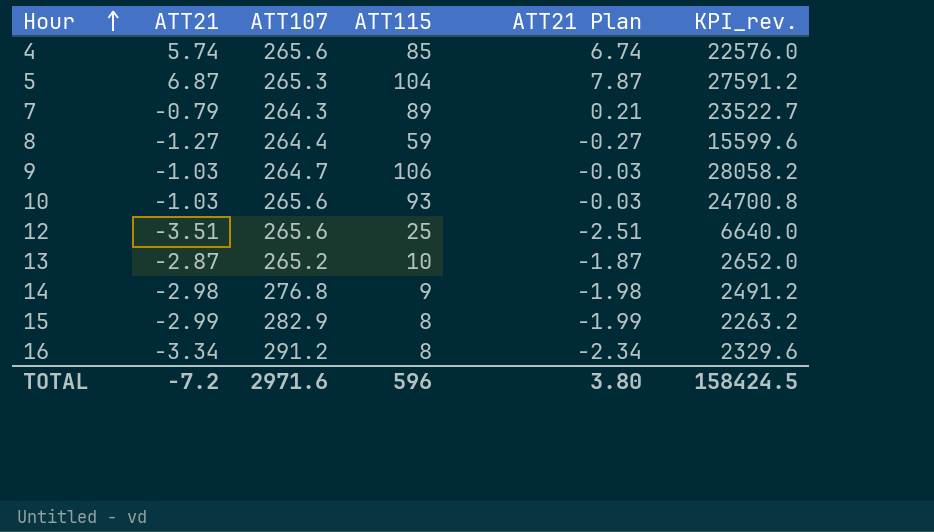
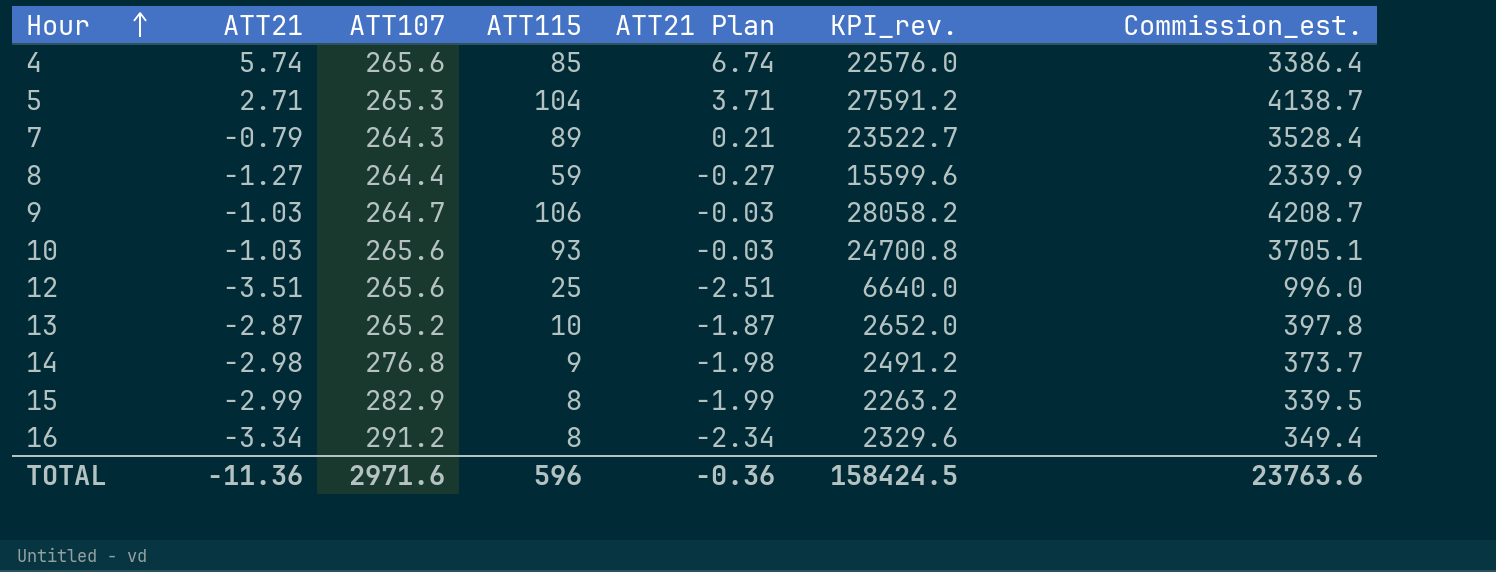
column Commission_est. | formula: none -> [KPI_rev.] * 0.15
5 | ATT21: 6.87 -> 2.71
5 | ATT21 Plan: 7.87 -> 3.71
TOTAL | ATT21: -7.2 -> -11.36
TOTAL | ATT21 Plan: 3.80 -> -0.36

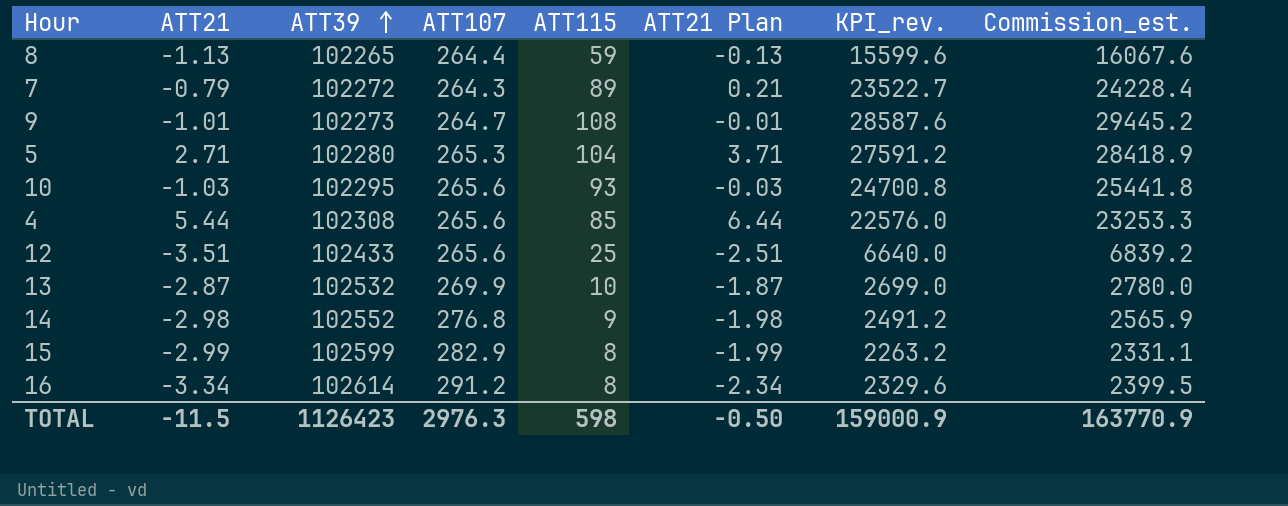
row order: Hour ascending -> ATT39 ascending
column ATT39 | position: none -> 3
column Commission_est. | formula: [KPI_rev.] * 0.15 -> [KPI_rev.] * 1.03
8 | ATT21: -1.27 -> -1.13
8 | ATT21 Plan: -0.27 -> -0.13
9 | ATT21: -1.03 -> -1.01
9 | ATT115: 106 -> 108
9 | ATT21 Plan: -0.03 -> -0.01
9 | KPI_rev.: 28058.2 -> 28587.6
4 | ATT21: 5.74 -> 5.44
4 | ATT21 Plan: 6.74 -> 6.44
13 | ATT107: 265.2 -> 269.9
13 | KPI_rev.: 2652.0 -> 2699.0
TOTAL | ATT21: -11.36 -> -11.5
TOTAL | ATT107: 2971.6 -> 2976.3
TOTAL | ATT115: 596 -> 598
TOTAL | ATT21 Plan: -0.36 -> -0.50
TOTAL | KPI_rev.: 158424.5 -> 159000.9
TOTAL | Commission_est.: 23763.6 -> 163770.9

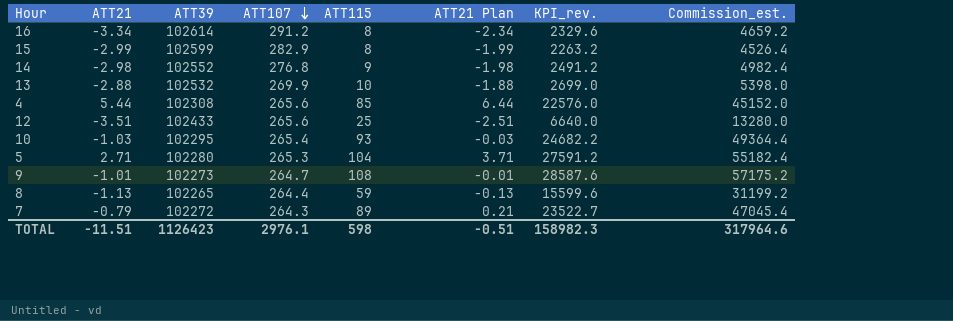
row order: ATT39 ascending -> ATT107 descending
column Commission_est. | formula: [KPI_rev.] * 1.03 -> [KPI_rev.] * 2
13 | ATT21: -2.87 -> -2.88
13 | ATT21 Plan: -1.87 -> -1.88
10 | ATT107: 265.6 -> 265.4
10 | KPI_rev.: 24700.8 -> 24682.2
TOTAL | ATT21: -11.5 -> -11.51
TOTAL | ATT107: 2976.3 -> 2976.1
TOTAL | ATT21 Plan: -0.50 -> -0.51
TOTAL | KPI_rev.: 159000.9 -> 158982.3
TOTAL | Commission_est.: 163770.9 -> 317964.6

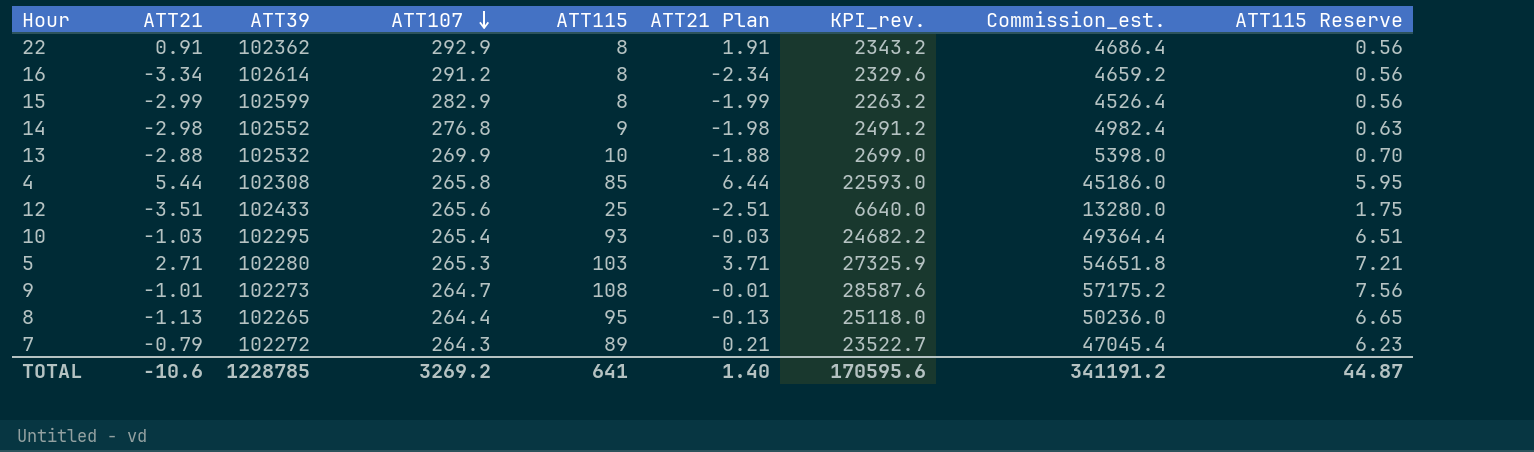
column ATT115 Reserve | formula: none -> [ATT115] * 0.07
row 22: none -> 0.91 | 102362 | 292.9 | 8 | 1.91 | 2343.2 | 4686.4 | 0.56
4 | ATT107: 265.6 -> 265.8
4 | KPI_rev.: 22576.0 -> 22593.0
4 | Commission_est.: 45152.0 -> 45186.0
5 | ATT115: 104 -> 103
5 | KPI_rev.: 27591.2 -> 27325.9
5 | Commission_est.: 55182.4 -> 54651.8
8 | ATT115: 59 -> 95
8 | KPI_rev.: 15599.6 -> 25118.0
8 | Commission_est.: 31199.2 -> 50236.0
TOTAL | ATT21: -11.51 -> -10.6
TOTAL | ATT39: 1126423 -> 1228785
TOTAL | ATT107: 2976.1 -> 3269.2
TOTAL | ATT115: 598 -> 641
TOTAL | ATT21 Plan: -0.51 -> 1.40
TOTAL | KPI_rev.: 158982.3 -> 170595.6
TOTAL | Commission_est.: 317964.6 -> 341191.2

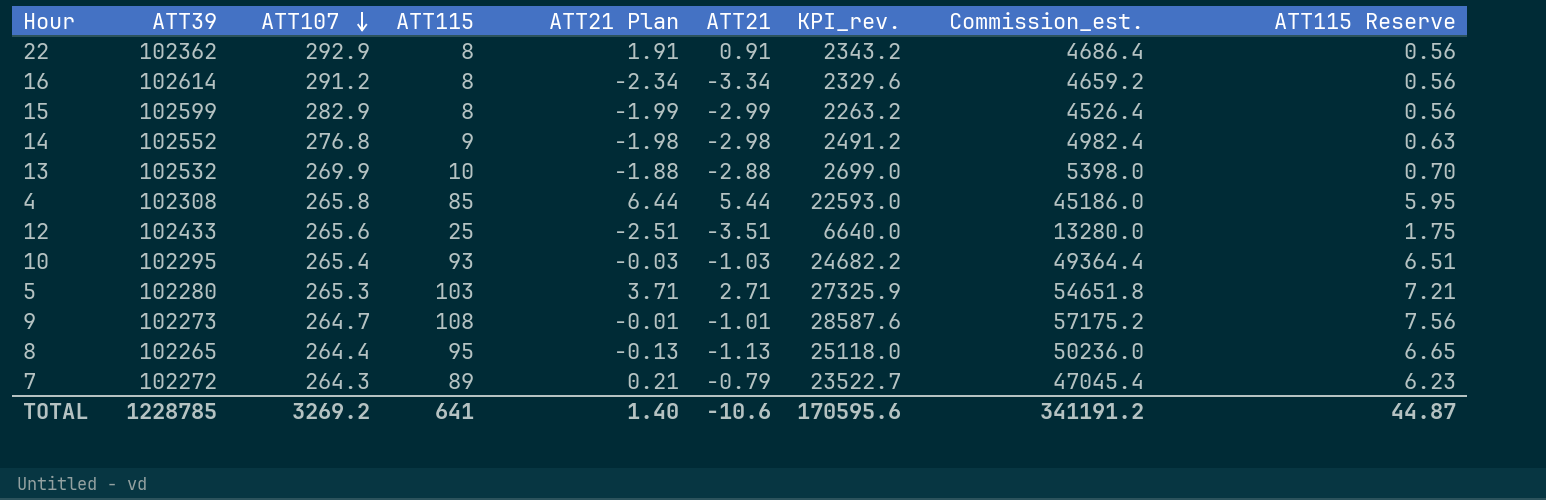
column ATT21 | position: 2 -> 6

